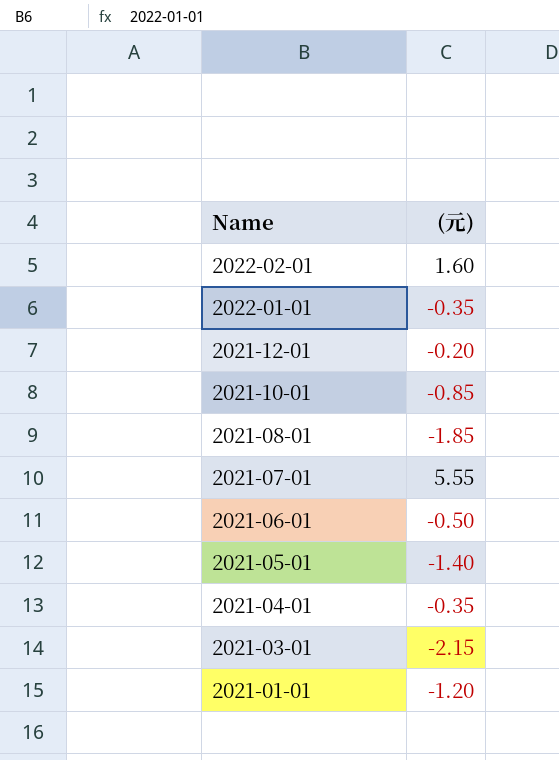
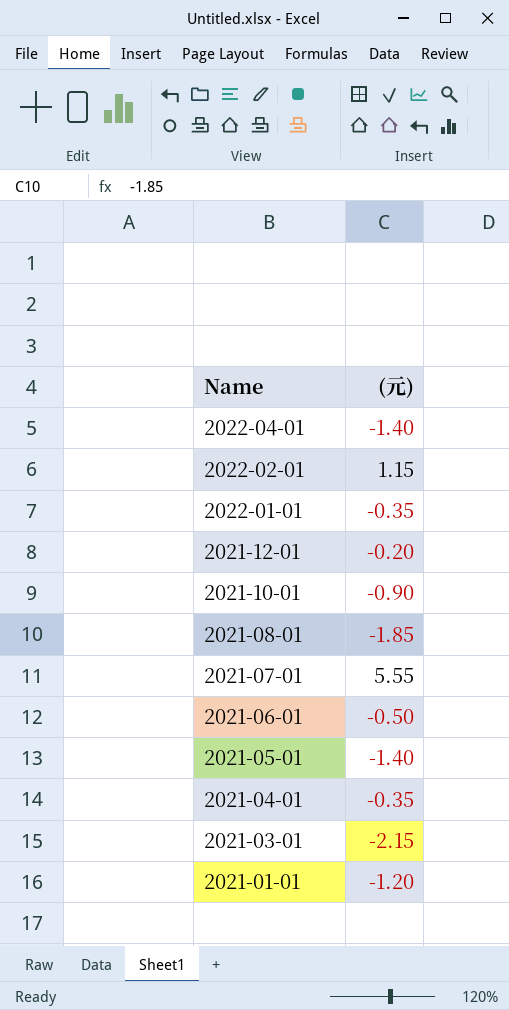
row 2022-04-01: none -> -1.40
2022-02-01 | (元): 1.60 -> 1.15
2021-10-01 | (元): -0.85 -> -0.90

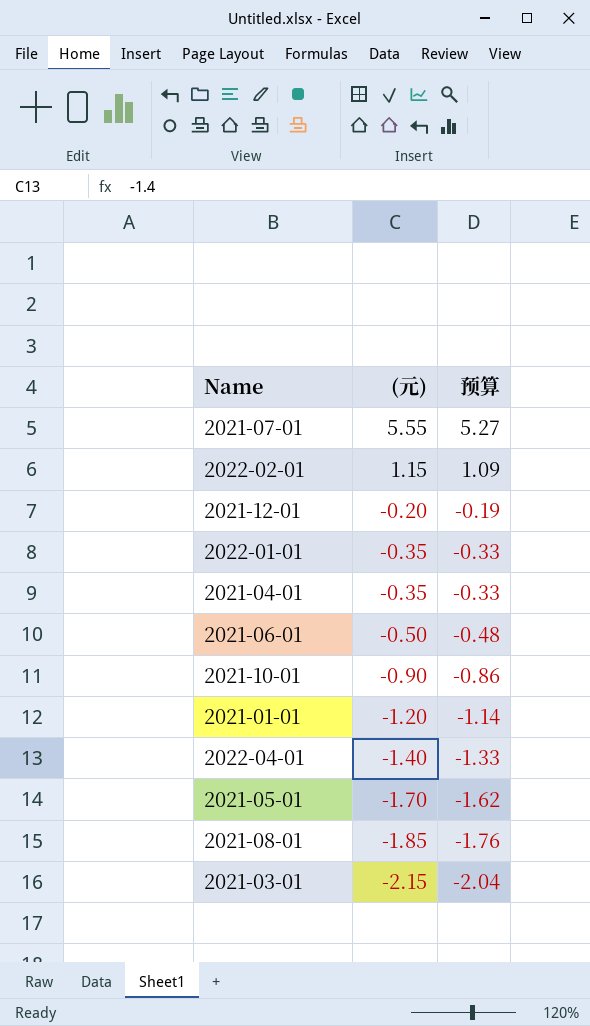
row order: Name descending -> (元) descending
column 预算 | formula: none -> [(元)] * 0.95
2021-05-01 | (元): -1.40 -> -1.70

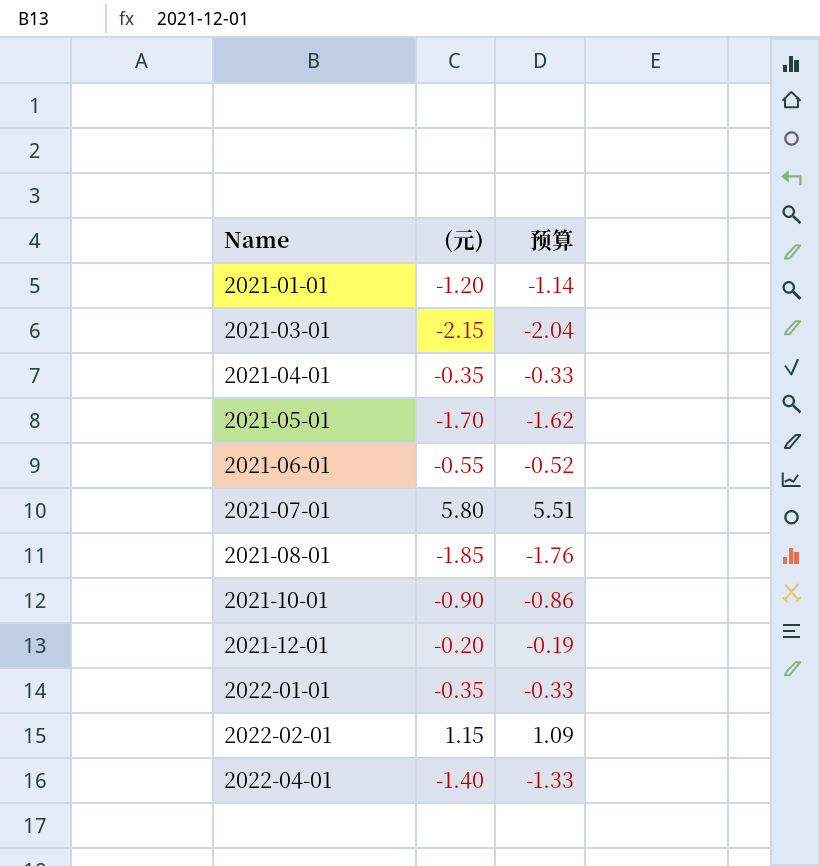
row order: (元) descending -> Name ascending
2021-06-01 | (元): -0.50 -> -0.55
2021-06-01 | 预算: -0.48 -> -0.52
2021-07-01 | (元): 5.55 -> 5.80
2021-07-01 | 预算: 5.27 -> 5.51

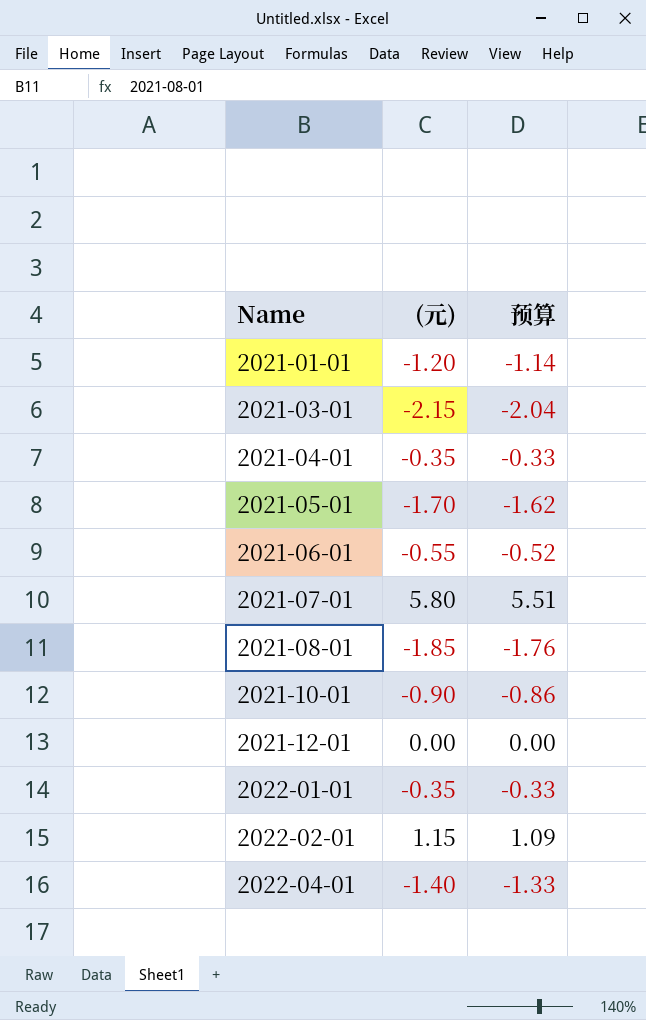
2021-12-01 | (元): -0.20 -> 0.00
2021-12-01 | 预算: -0.19 -> 0.00

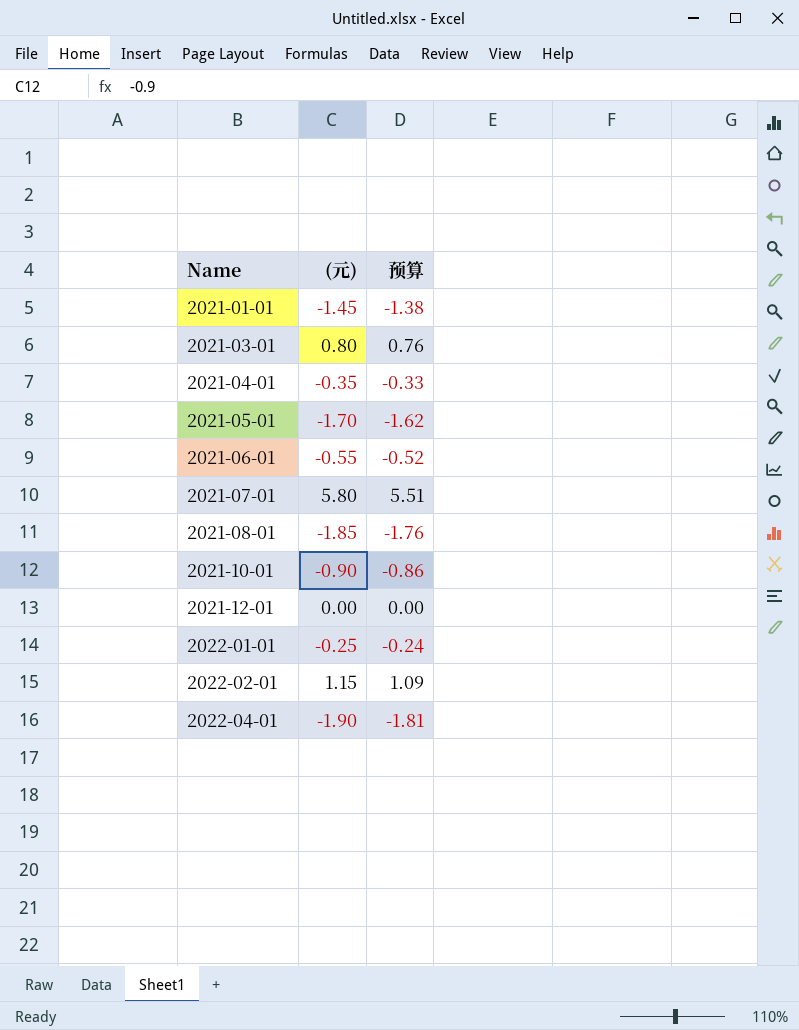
2021-01-01 | (元): -1.20 -> -1.45
2021-01-01 | 预算: -1.14 -> -1.38
2021-03-01 | (元): -2.15 -> 0.80
2021-03-01 | 预算: -2.04 -> 0.76
2022-01-01 | (元): -0.35 -> -0.25
2022-01-01 | 预算: -0.33 -> -0.24
2022-04-01 | (元): -1.40 -> -1.90
2022-04-01 | 预算: -1.33 -> -1.81

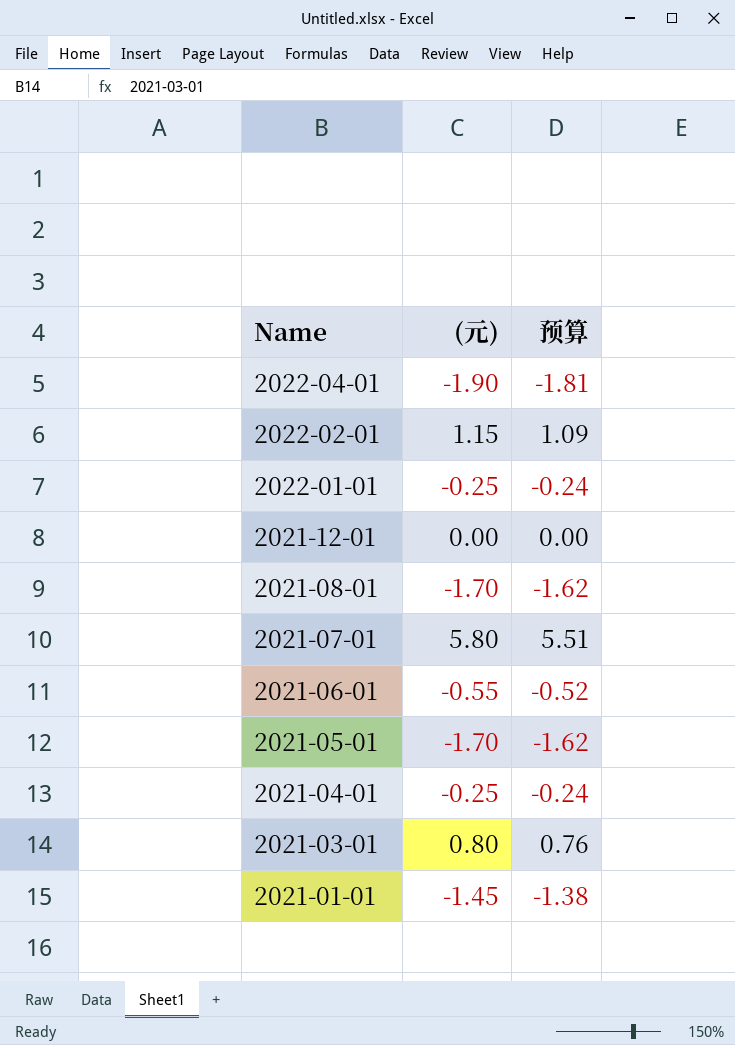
row order: Name ascending -> Name descending
row 2021-10-01: -0.90 | -0.86 -> none
2021-08-01 | (元): -1.85 -> -1.70
2021-08-01 | 预算: -1.76 -> -1.62
2021-04-01 | (元): -0.35 -> -0.25
2021-04-01 | 预算: -0.33 -> -0.24

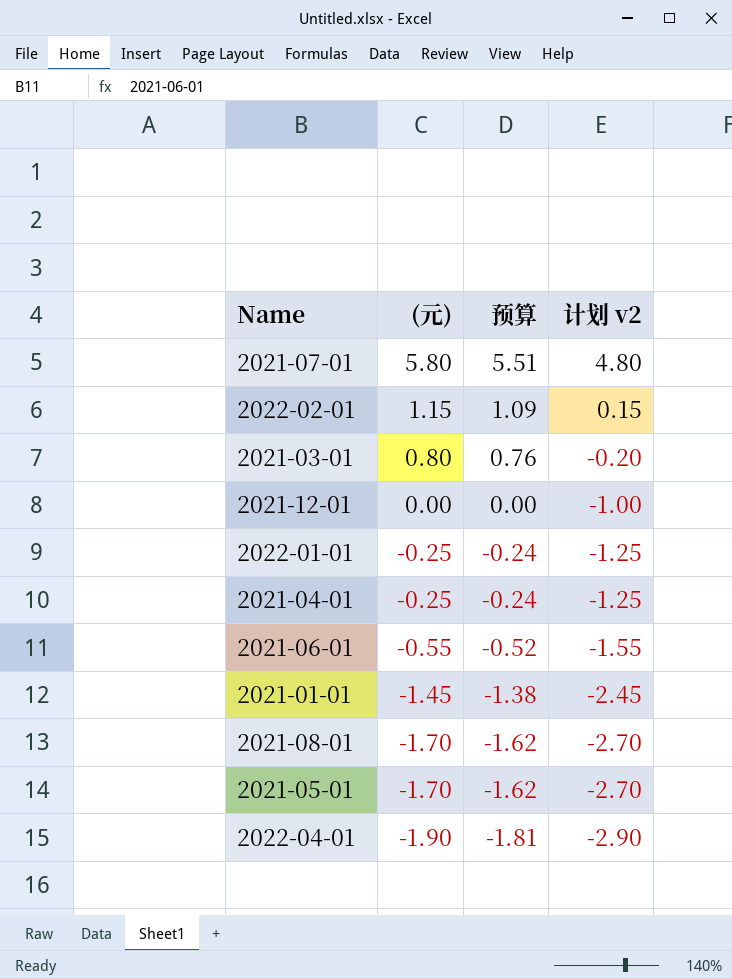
row order: Name descending -> (元) descending
column 计划 v2 | formula: none -> [(元)] - 1

